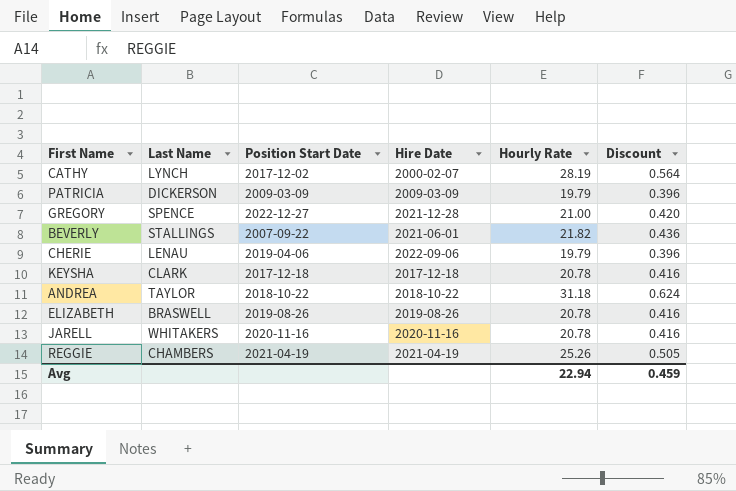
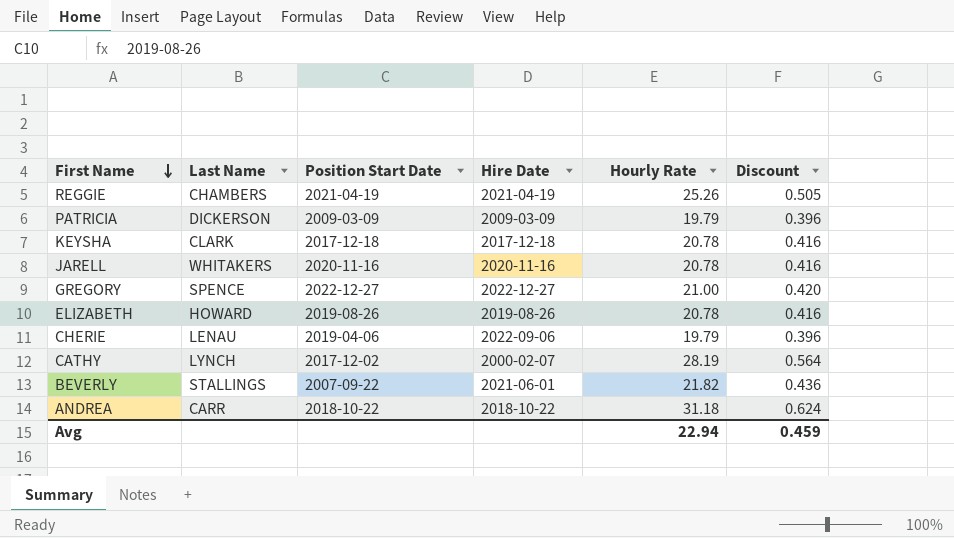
row order: none -> First Name descending
GREGORY | Hire Date: 2021-12-28 -> 2022-12-27
ELIZABETH | Last Name: BRASWELL -> HOWARD
ANDREA | Last Name: TAYLOR -> CARR

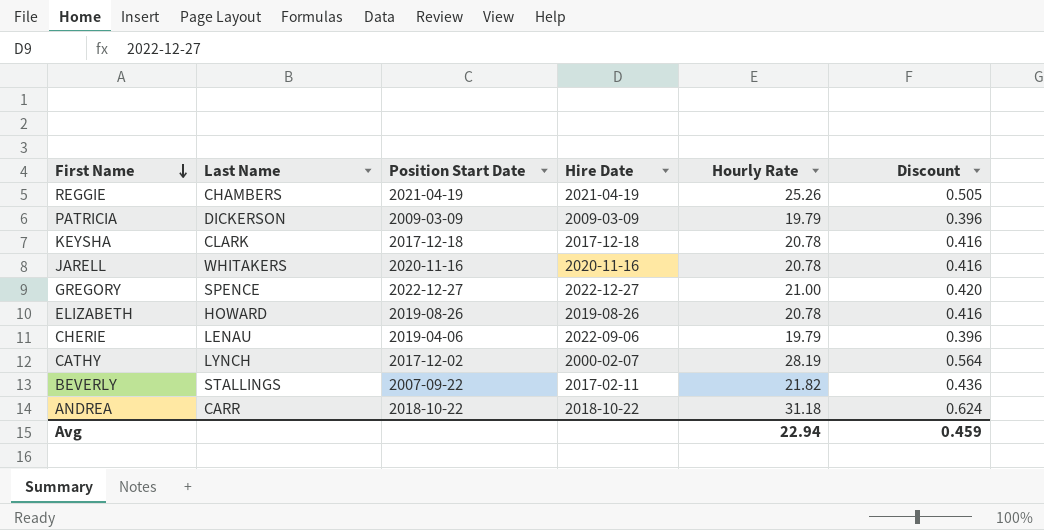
BEVERLY | Hire Date: 2021-06-01 -> 2017-02-11

